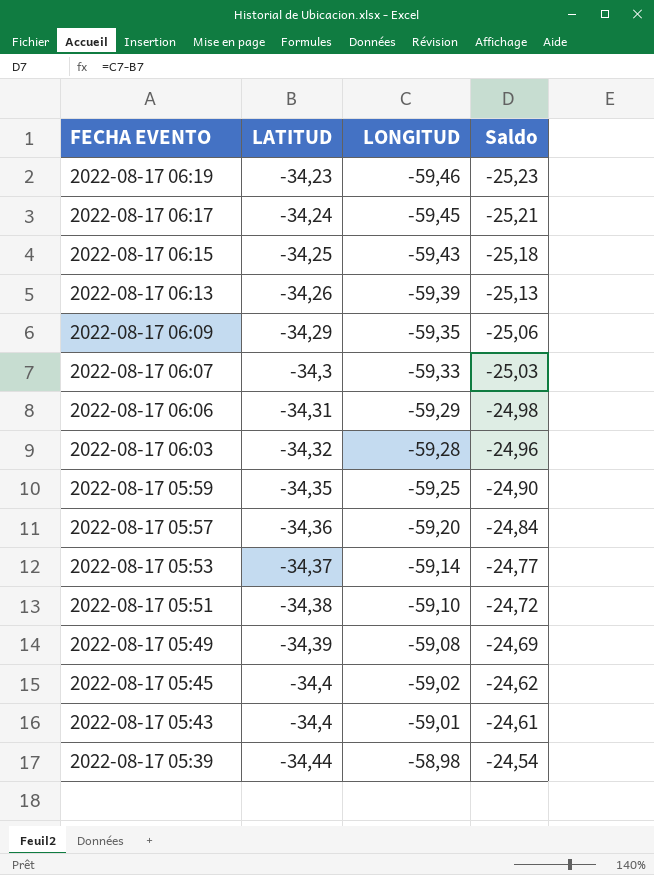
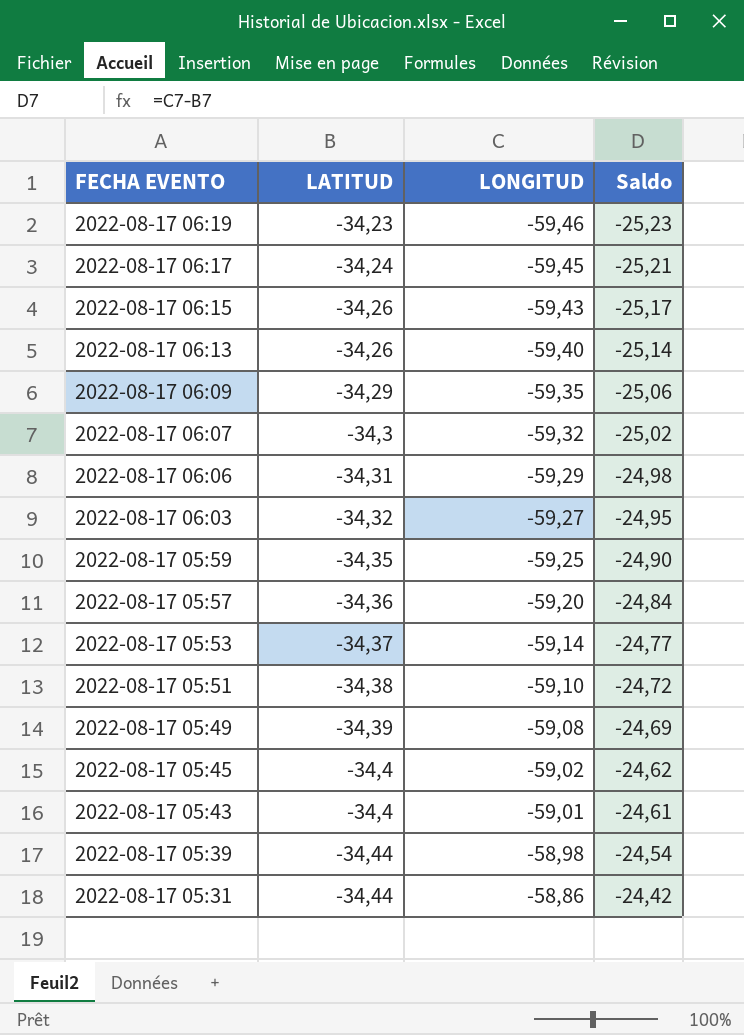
2022-08-17 06:15 | LATITUD: -34,25 -> -34,26
2022-08-17 06:15 | Saldo: -25,18 -> -25,17
2022-08-17 06:13 | LONGITUD: -59,39 -> -59,40
2022-08-17 06:13 | Saldo: -25,13 -> -25,14
2022-08-17 06:07 | LONGITUD: -59,33 -> -59,32
2022-08-17 06:07 | Saldo: -25,03 -> -25,02
2022-08-17 06:03 | LONGITUD: -59,28 -> -59,27
2022-08-17 06:03 | Saldo: -24,96 -> -24,95
row 2022-08-17 05:31: none -> -34,44 | -58,86 | -24,42

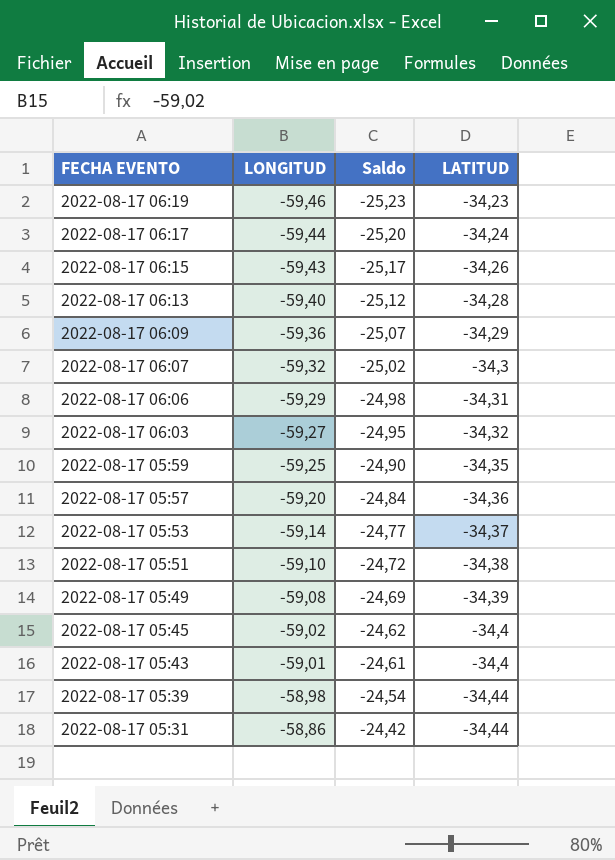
column LATITUD | position: 2 -> 4
2022-08-17 06:17 | LONGITUD: -59,45 -> -59,44
2022-08-17 06:17 | Saldo: -25,21 -> -25,20
2022-08-17 06:13 | Saldo: -25,14 -> -25,12
2022-08-17 06:13 | LATITUD: -34,26 -> -34,28
2022-08-17 06:09 | LONGITUD: -59,35 -> -59,36
2022-08-17 06:09 | Saldo: -25,06 -> -25,07

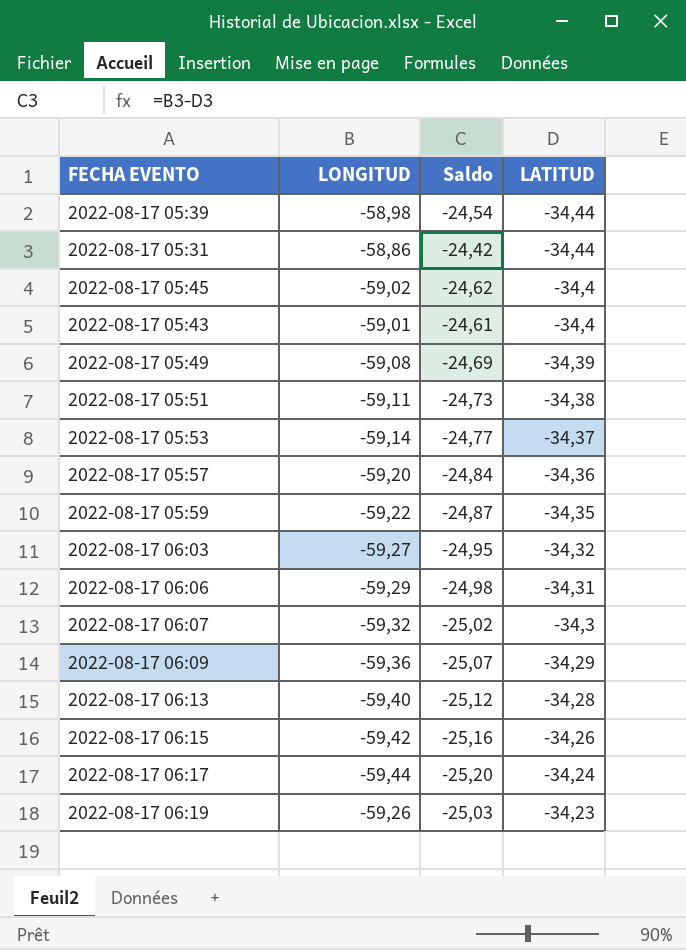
row order: FECHA EVENTO descending -> LATITUD ascending
2022-08-17 05:51 | LONGITUD: -59,10 -> -59,11
2022-08-17 05:51 | Saldo: -24,72 -> -24,73
2022-08-17 05:59 | LONGITUD: -59,25 -> -59,22
2022-08-17 05:59 | Saldo: -24,90 -> -24,87
2022-08-17 06:15 | LONGITUD: -59,43 -> -59,42
2022-08-17 06:15 | Saldo: -25,17 -> -25,16
2022-08-17 06:19 | LONGITUD: -59,46 -> -59,26
2022-08-17 06:19 | Saldo: -25,23 -> -25,03

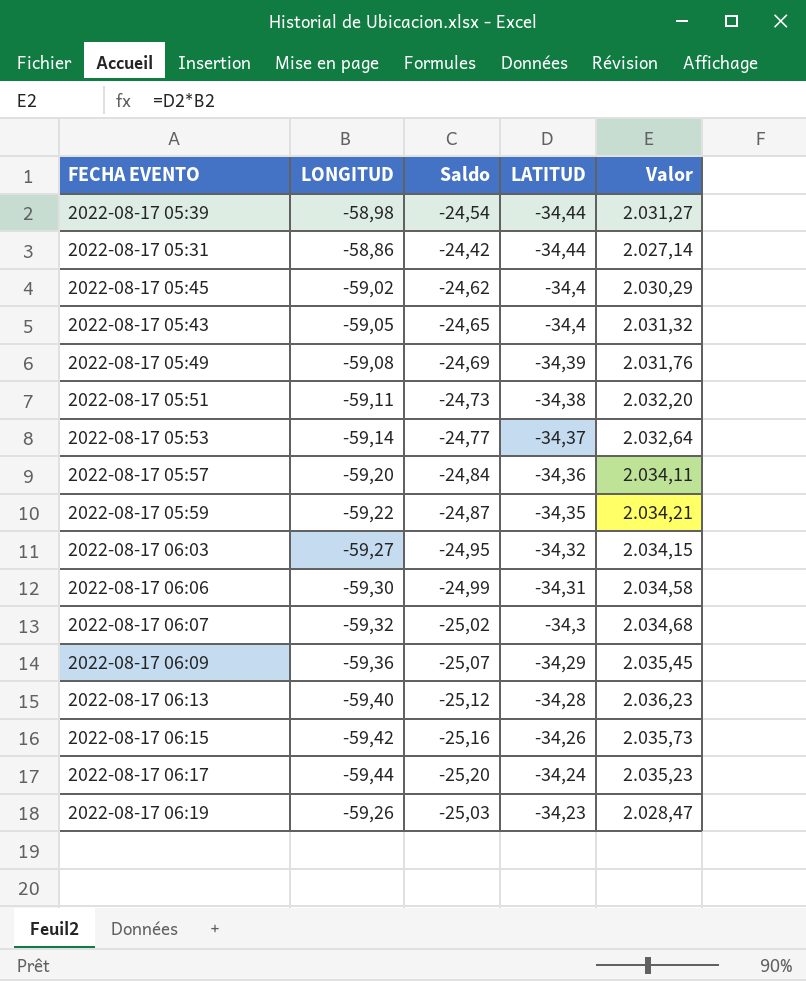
column Valor | formula: none -> [LONGITUD] * [LATITUD]
2022-08-17 05:43 | LONGITUD: -59,01 -> -59,05
2022-08-17 05:43 | Saldo: -24,61 -> -24,65
2022-08-17 06:06 | LONGITUD: -59,29 -> -59,30
2022-08-17 06:06 | Saldo: -24,98 -> -24,99

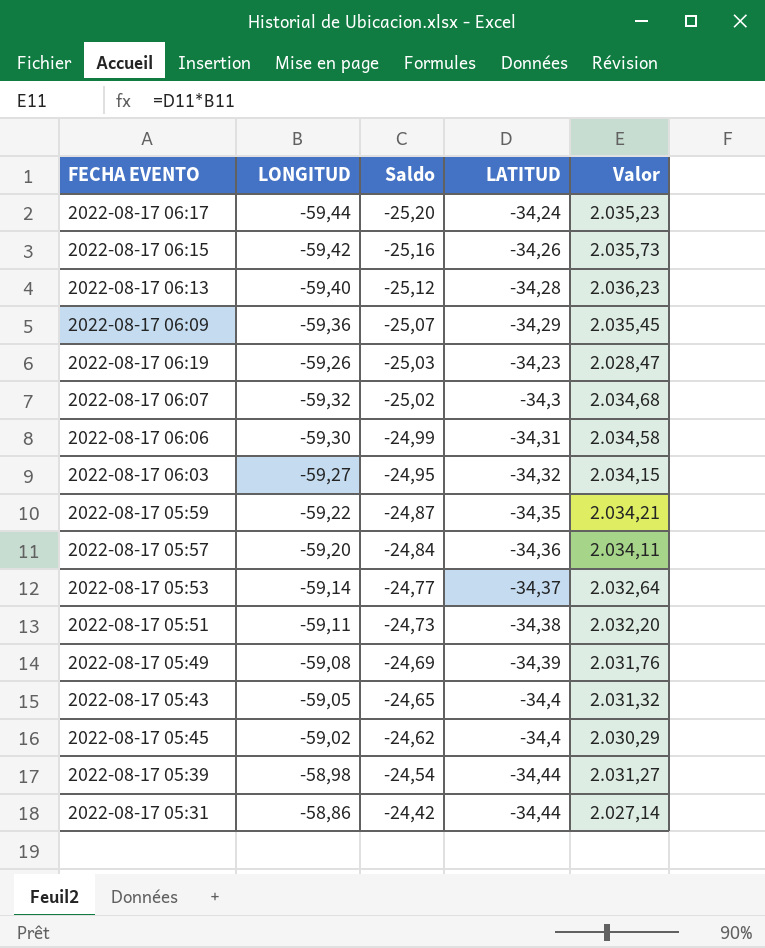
row order: LATITUD ascending -> Saldo ascending

